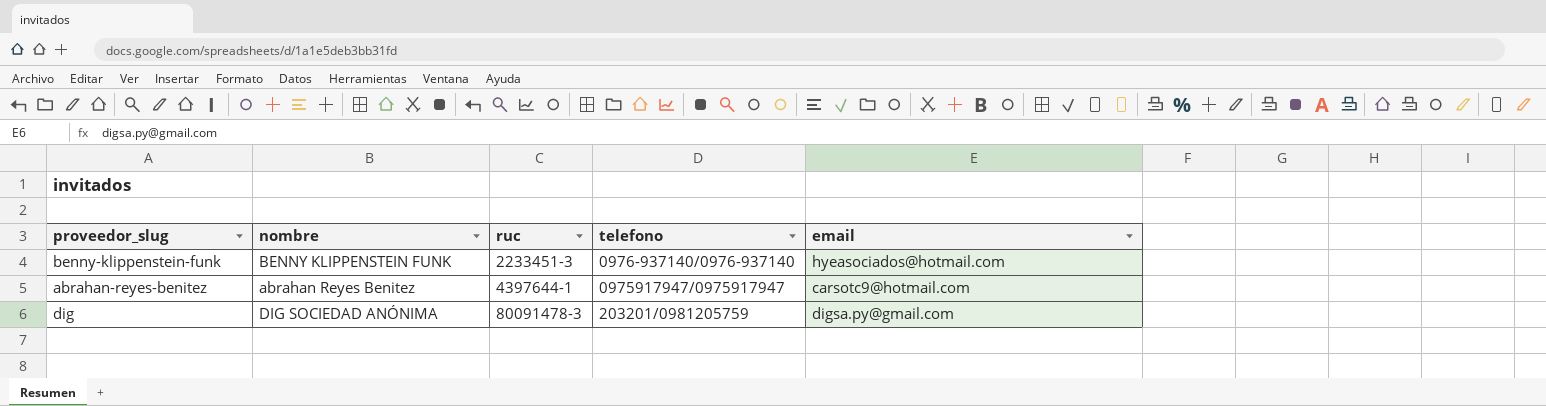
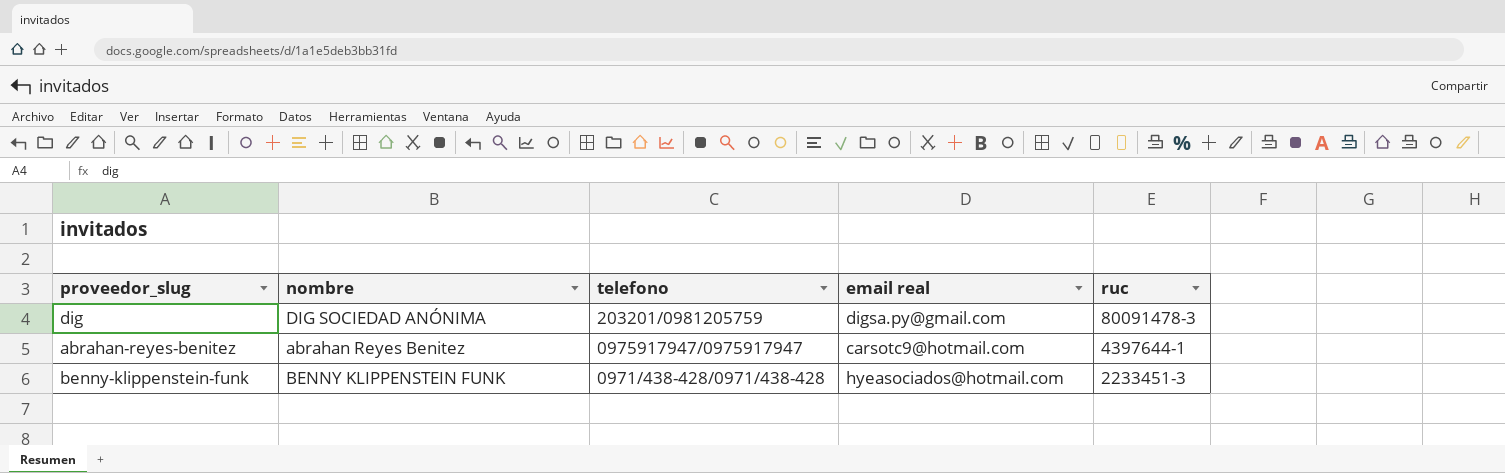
row order: ruc ascending -> ruc descending
column name: email -> email real
column ruc | position: 3 -> 5
benny-klippenstein-funk | telefono: 0976-937140/0976-937140 -> 0971/438-428/0971/438-428

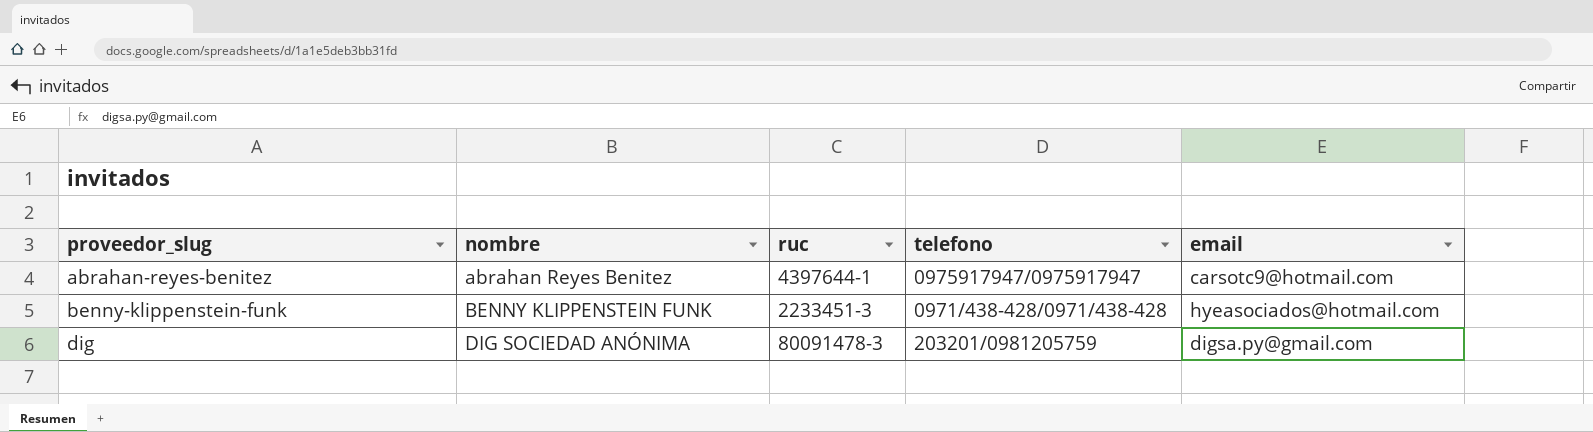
row order: ruc descending -> proveedor_slug ascending
column ruc | position: 5 -> 3
column name: email real -> email

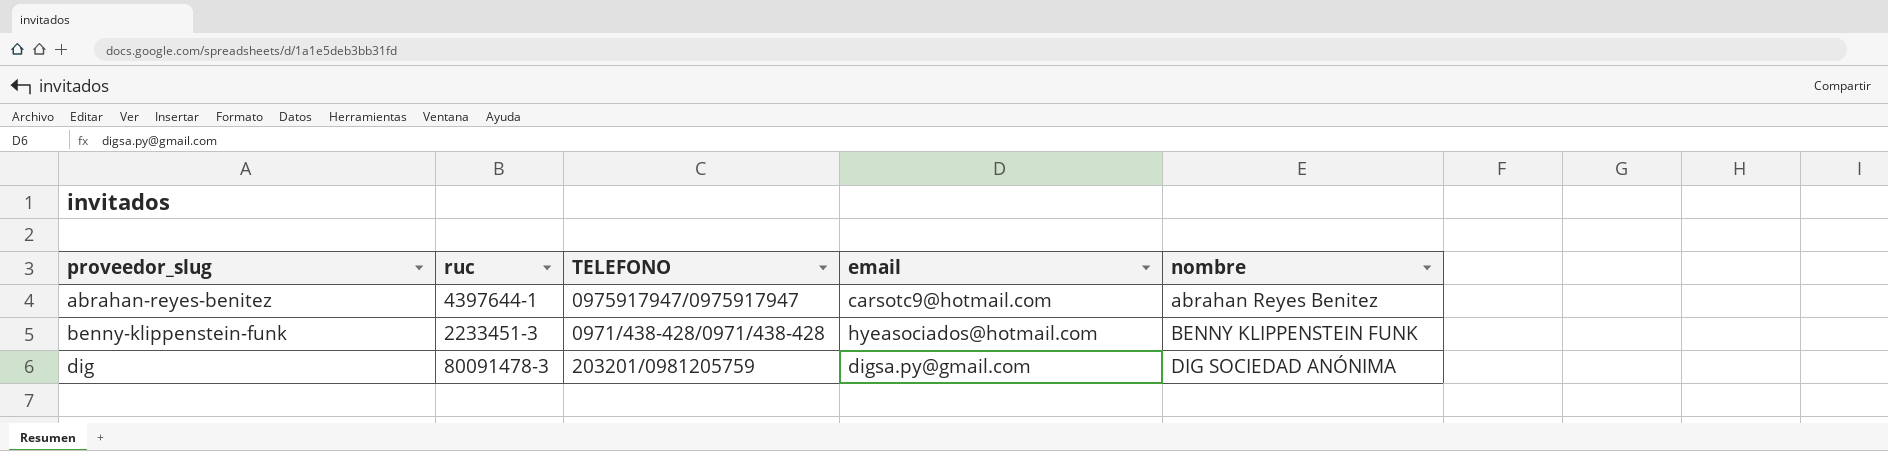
column name: telefono -> TELEFONO
column nombre | position: 2 -> 5

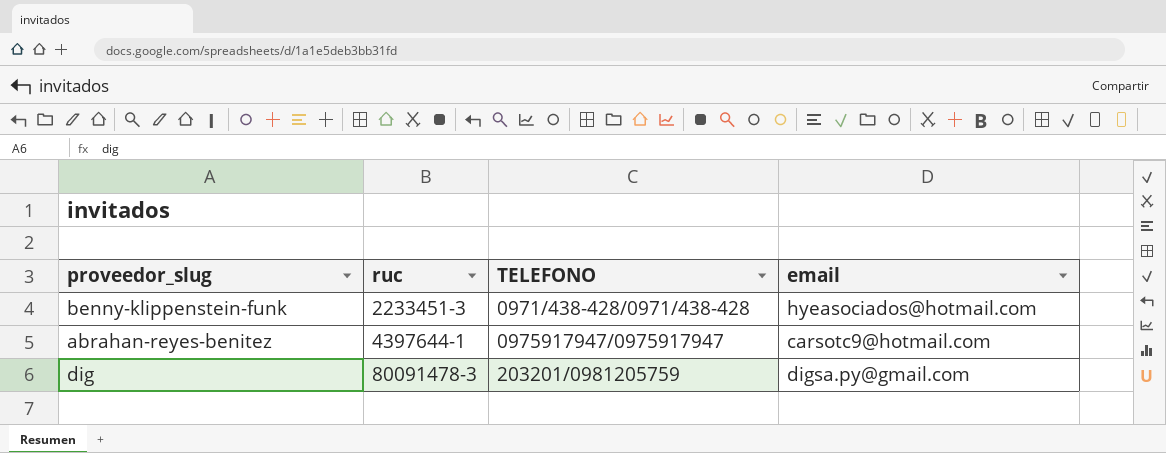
row order: proveedor_slug ascending -> ruc ascending
column nombre | position: 5 -> none

